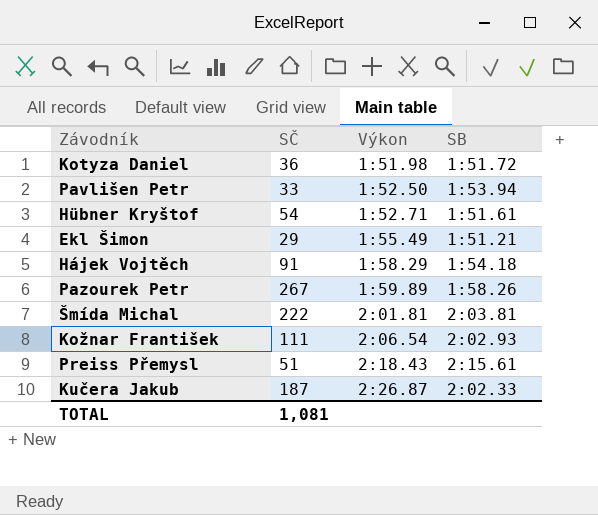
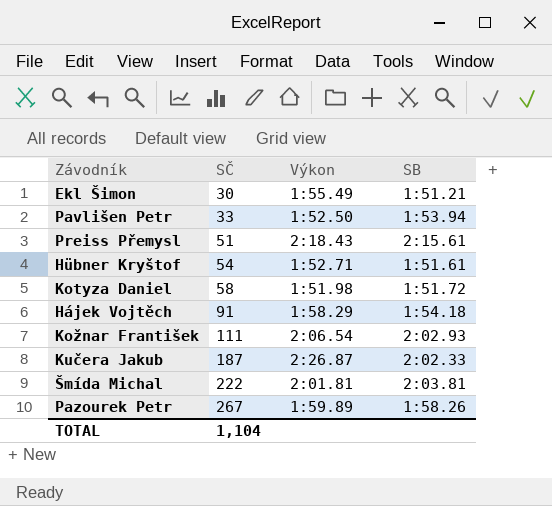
row order: Výkon ascending -> SČ ascending
Ekl Šimon | SČ: 29 -> 30
Kotyza Daniel | SČ: 36 -> 58
TOTAL | SČ: 1,081 -> 1,104

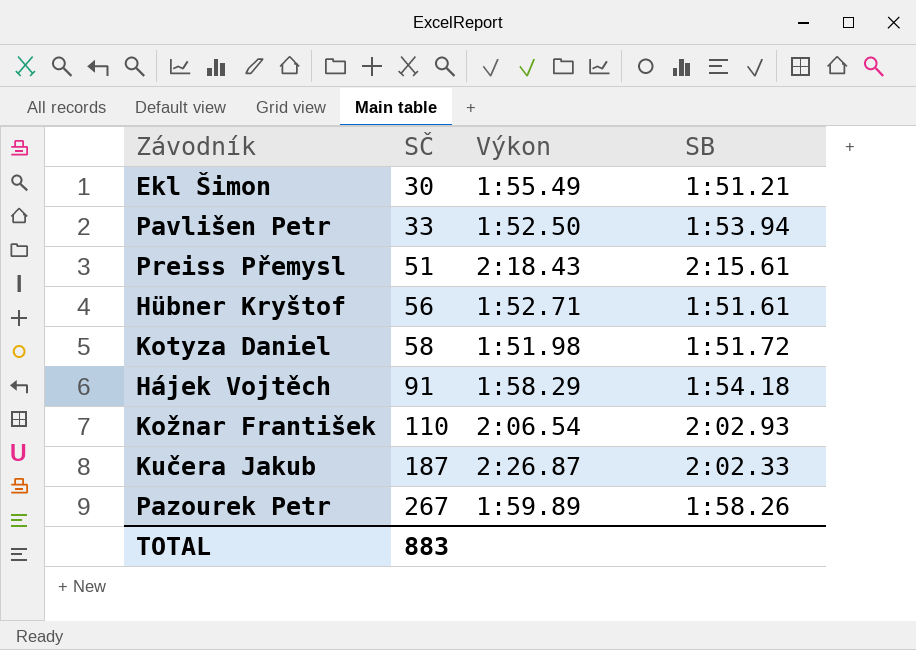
row Šmída Michal: 222 | 2:01.81 | 2:03.81 -> none
Hübner Kryštof | SČ: 54 -> 56
Kožnar František | SČ: 111 -> 110
TOTAL | SČ: 1,104 -> 883

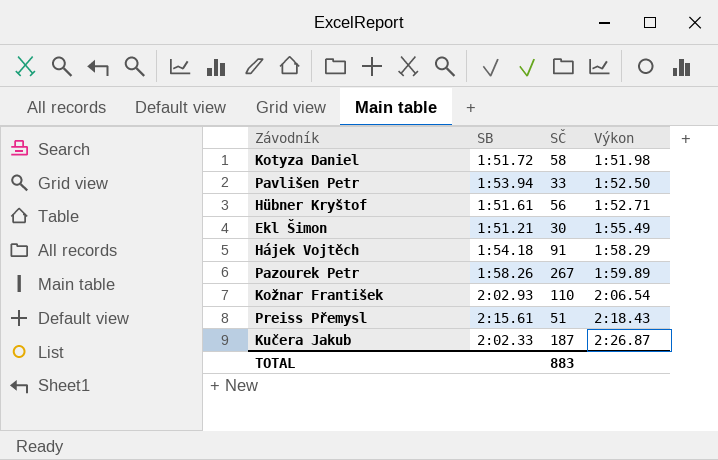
row order: SČ ascending -> Výkon ascending
column SB | position: 4 -> 2

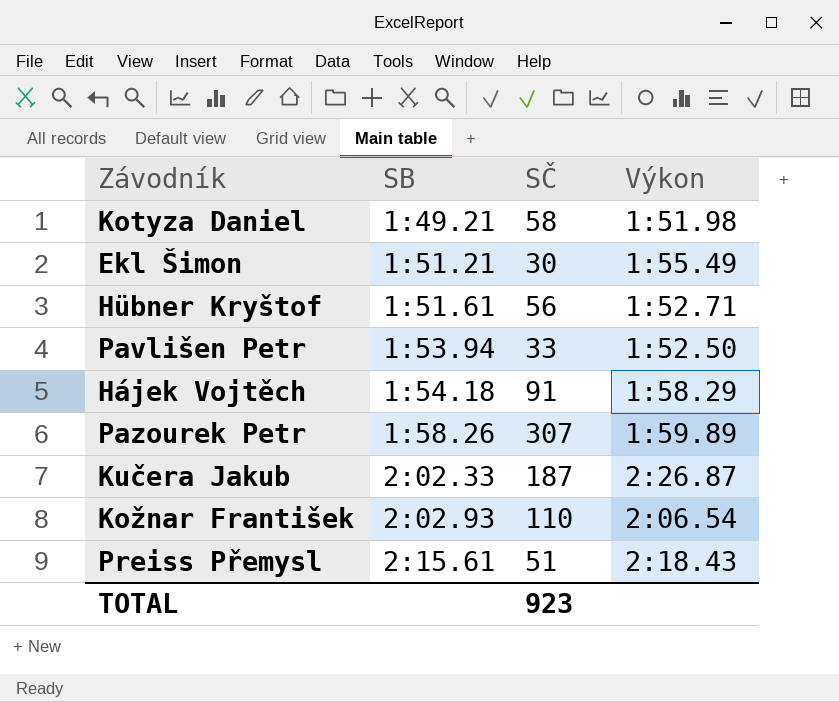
row order: Výkon ascending -> SB ascending
Kotyza Daniel | SB: 1:51.72 -> 1:49.21
Pazourek Petr | SČ: 267 -> 307
TOTAL | SČ: 883 -> 923

